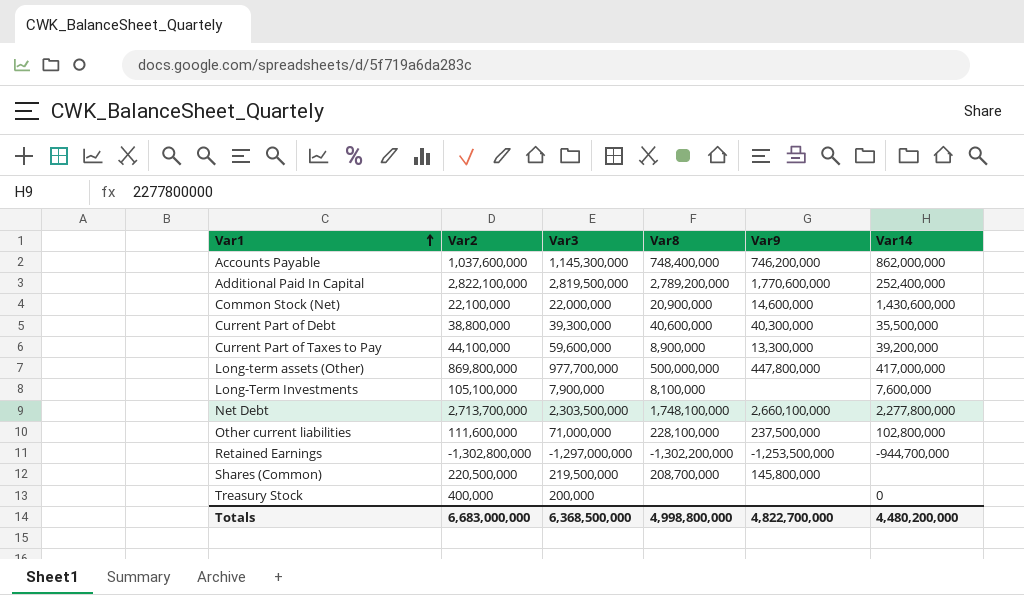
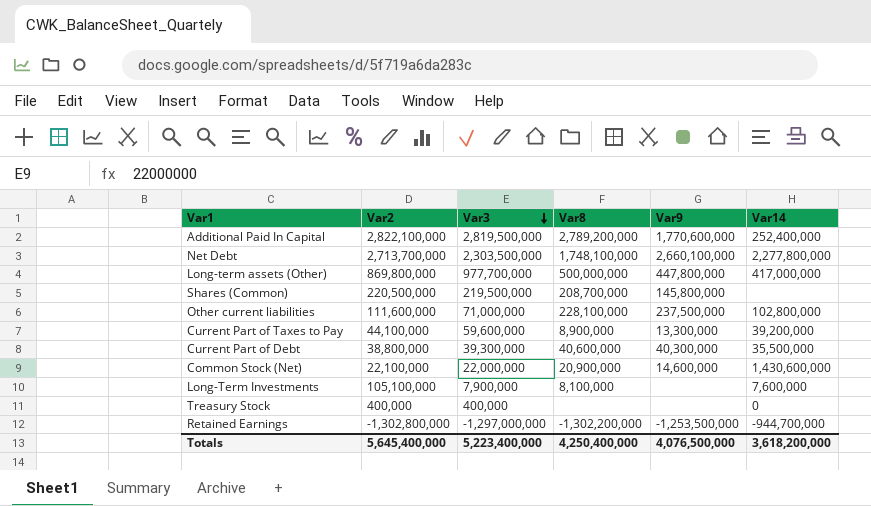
row order: Var1 ascending -> Var3 descending
row Accounts Payable: 1,037,600,000 | 1,145,300,000 | 748,400,000 | 746,200,000 | 862,000,000 -> none
Treasury Stock | Var3: 200,000 -> 400,000
Totals | Var2: 6,683,000,000 -> 5,645,400,000
Totals | Var3: 6,368,500,000 -> 5,223,400,000
Totals | Var8: 4,998,800,000 -> 4,250,400,000
Totals | Var9: 4,822,700,000 -> 4,076,500,000
Totals | Var14: 4,480,200,000 -> 3,618,200,000

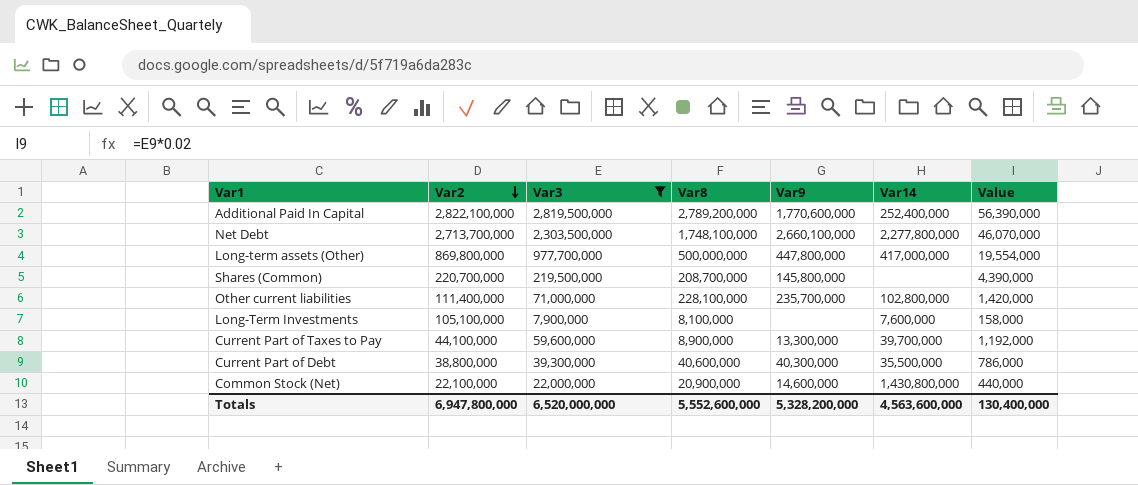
filter: none -> Var3 >= 7,900,000
row order: Var3 descending -> Var2 descending
column Value | formula: none -> [Var3] * 0.02
Shares (Common) | Var2: 220,500,000 -> 220,700,000
Other current liabilities | Var2: 111,600,000 -> 111,400,000
Other current liabilities | Var9: 237,500,000 -> 235,700,000
Current Part of Taxes to Pay | Var14: 39,200,000 -> 39,700,000
Common Stock (Net) | Var14: 1,430,600,000 -> 1,430,800,000
Totals | Var2: 5,645,400,000 -> 6,947,800,000
Totals | Var3: 5,223,400,000 -> 6,520,000,000
Totals | Var8: 4,250,400,000 -> 5,552,600,000
Totals | Var9: 4,076,500,000 -> 5,328,200,000
Totals | Var14: 3,618,200,000 -> 4,563,600,000

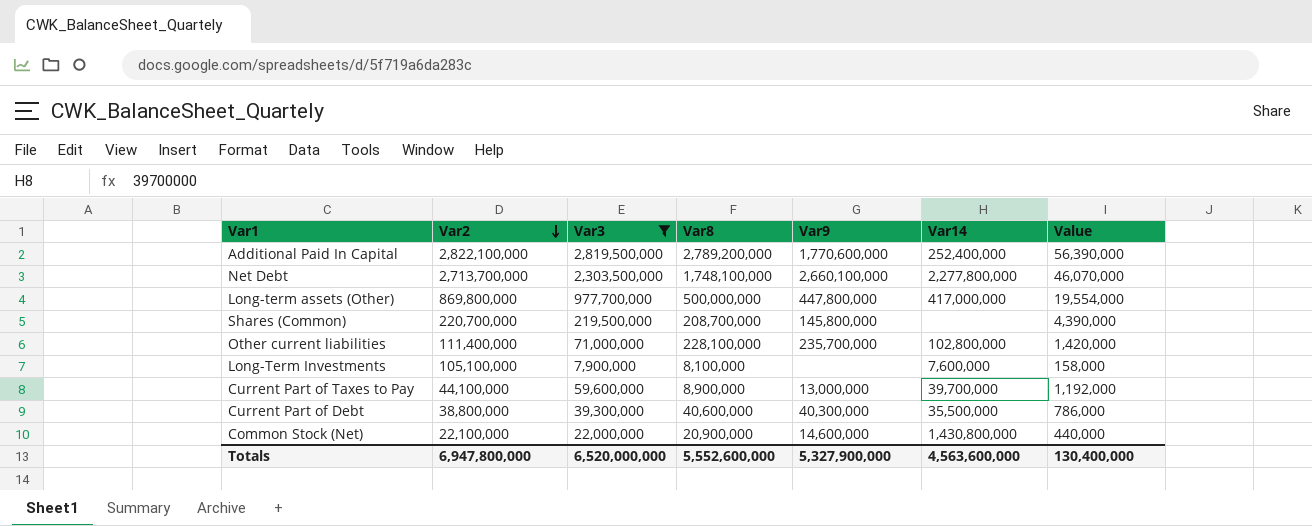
Current Part of Taxes to Pay | Var9: 13,300,000 -> 13,000,000
Totals | Var9: 5,328,200,000 -> 5,327,900,000

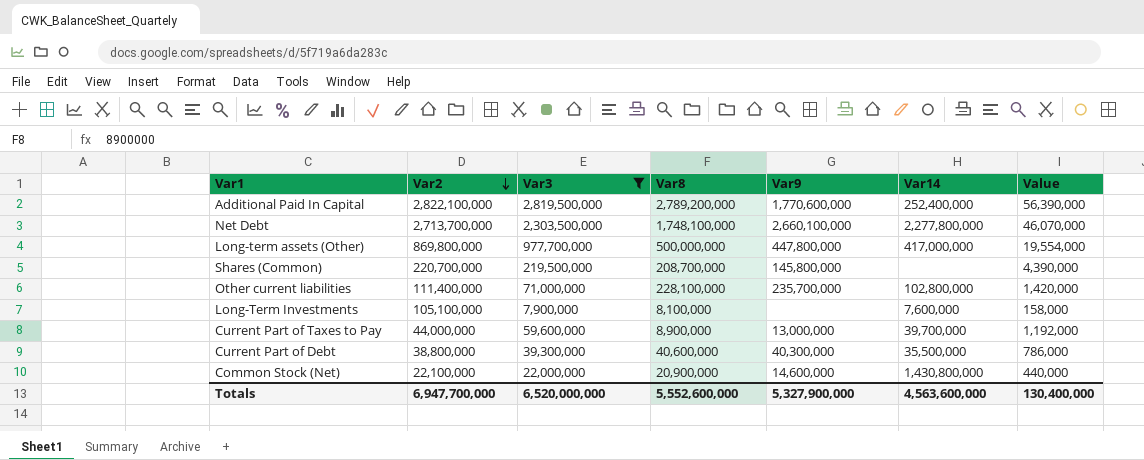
Current Part of Taxes to Pay | Var2: 44,100,000 -> 44,000,000
Totals | Var2: 6,947,800,000 -> 6,947,700,000

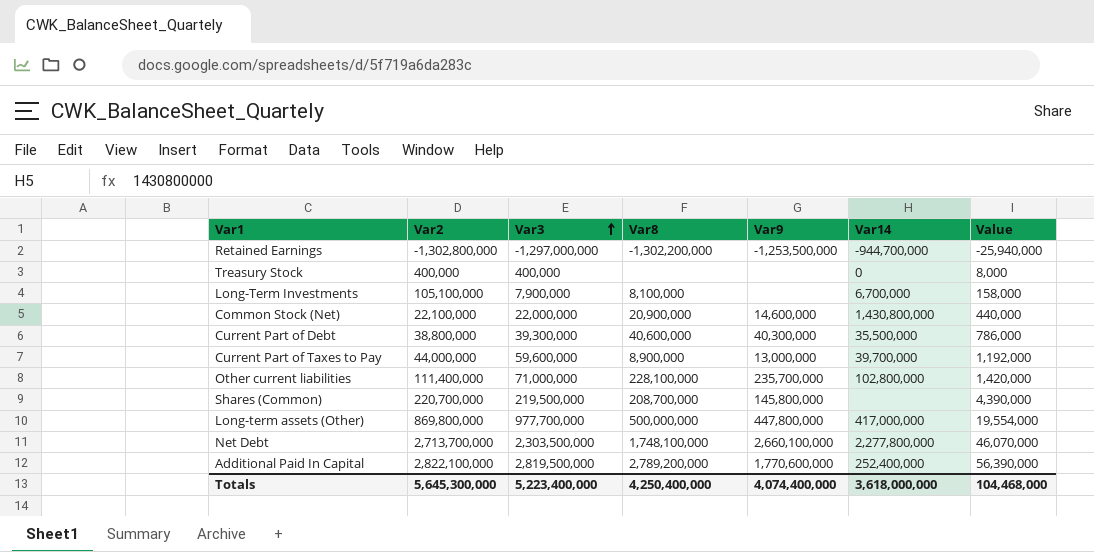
filter: Var3 >= 7,900,000 -> none
row order: Var2 descending -> Var3 ascending
Long-Term Investments | Var14: 7,600,000 -> 6,700,000
Totals | Var2: 6,947,700,000 -> 5,645,300,000
Totals | Var3: 6,520,000,000 -> 5,223,400,000
Totals | Var8: 5,552,600,000 -> 4,250,400,000
Totals | Var9: 5,327,900,000 -> 4,074,400,000
Totals | Var14: 4,563,600,000 -> 3,618,000,000
Totals | Value: 130,400,000 -> 104,468,000

